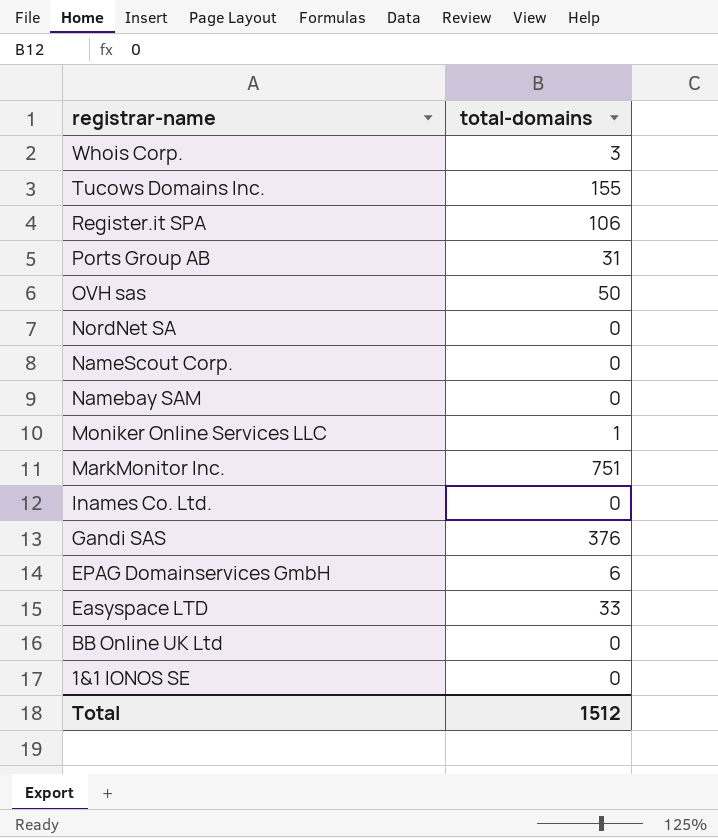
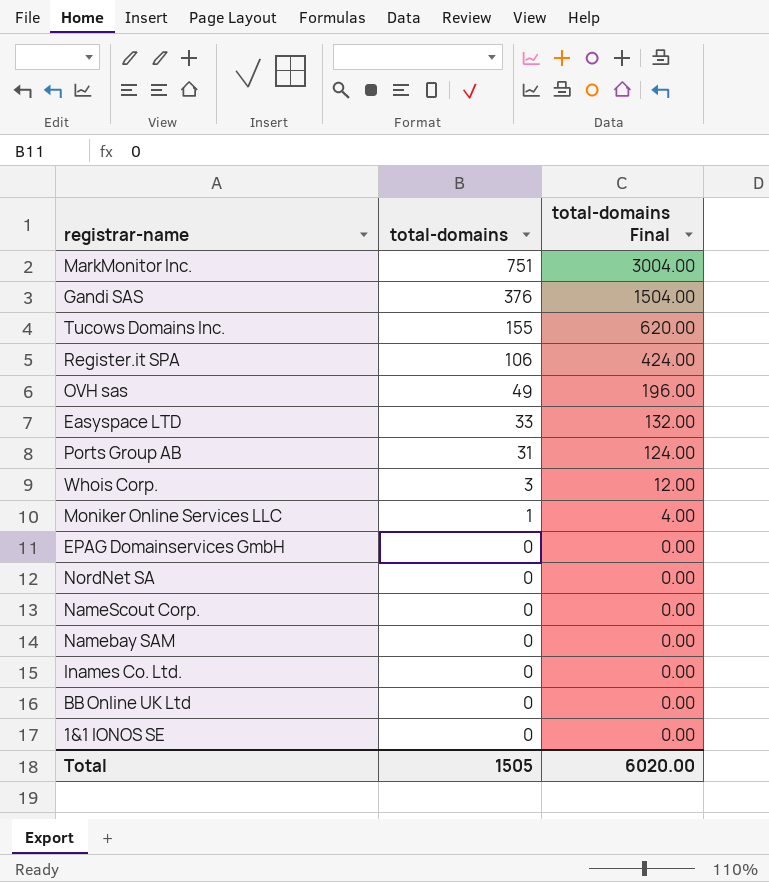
row order: registrar-name descending -> total-domains descending
column total-domains Final | formula: none -> [total-domains] * 4
OVH sas | total-domains: 50 -> 49
EPAG Domainservices GmbH | total-domains: 6 -> 0
Total | total-domains: 1512 -> 1505

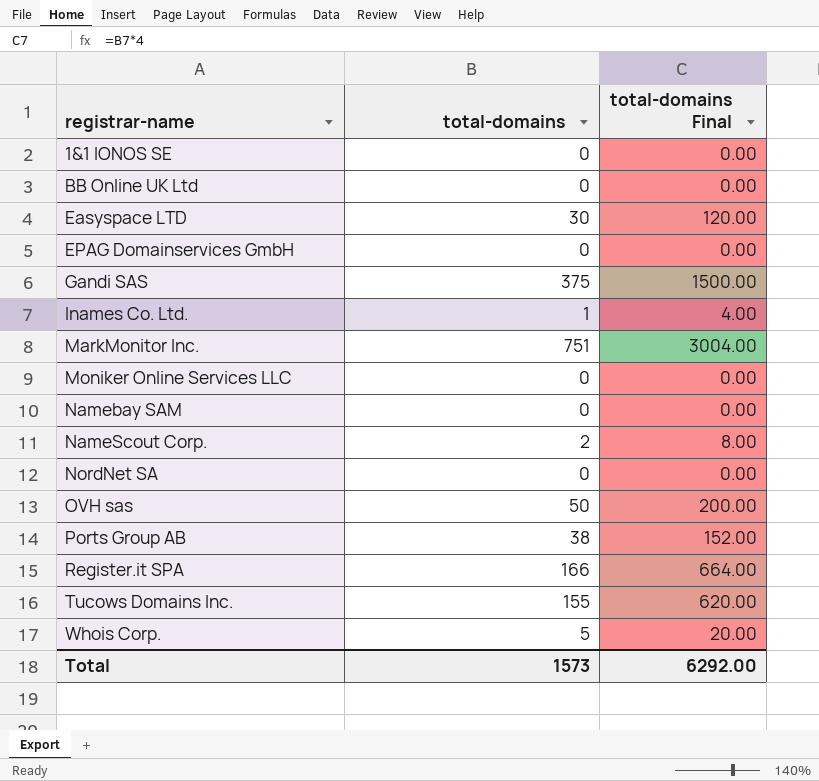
row order: total-domains descending -> registrar-name ascending
Easyspace LTD | total-domains: 33 -> 30
Easyspace LTD | total-domains Final: 132.00 -> 120.00
Gandi SAS | total-domains: 376 -> 375
Gandi SAS | total-domains Final: 1504.00 -> 1500.00
Inames Co. Ltd. | total-domains: 0 -> 1
Inames Co. Ltd. | total-domains Final: 0.00 -> 4.00
Moniker Online Services LLC | total-domains: 1 -> 0
Moniker Online Services LLC | total-domains Final: 4.00 -> 0.00
NameScout Corp. | total-domains: 0 -> 2
NameScout Corp. | total-domains Final: 0.00 -> 8.00
OVH sas | total-domains: 49 -> 50
OVH sas | total-domains Final: 196.00 -> 200.00
Ports Group AB | total-domains: 31 -> 38
Ports Group AB | total-domains Final: 124.00 -> 152.00
Register.it SPA | total-domains: 106 -> 166
Register.it SPA | total-domains Final: 424.00 -> 664.00
Whois Corp. | total-domains: 3 -> 5
Whois Corp. | total-domains Final: 12.00 -> 20.00
Total | total-domains: 1505 -> 1573
Total | total-domains Final: 6020.00 -> 6292.00

